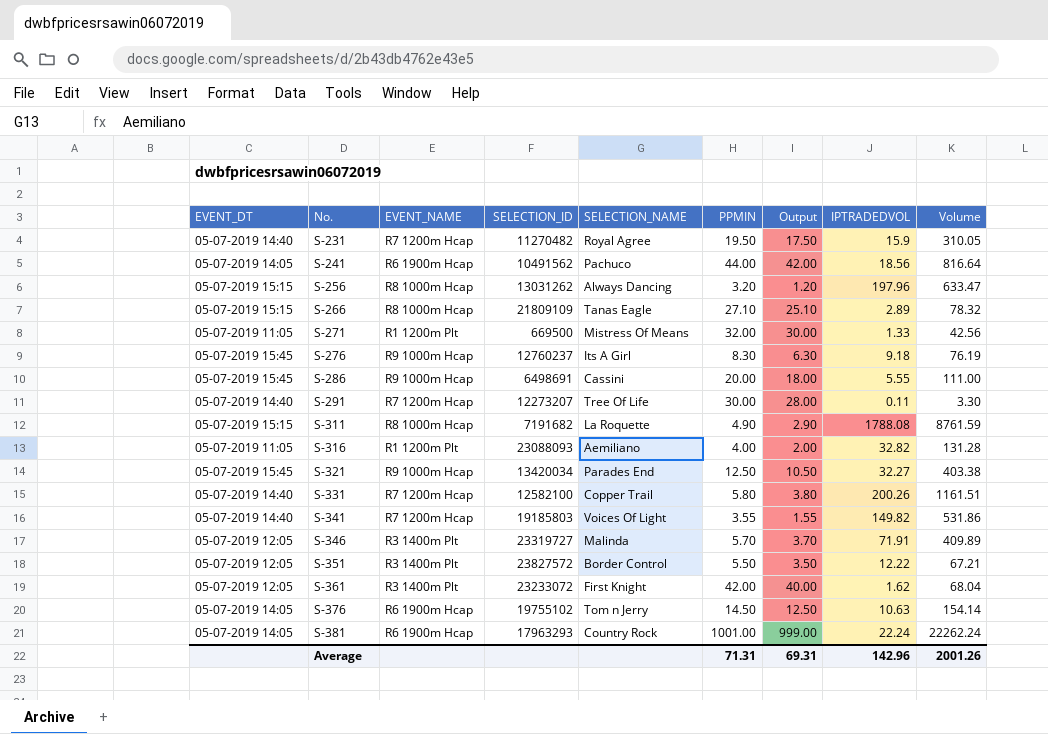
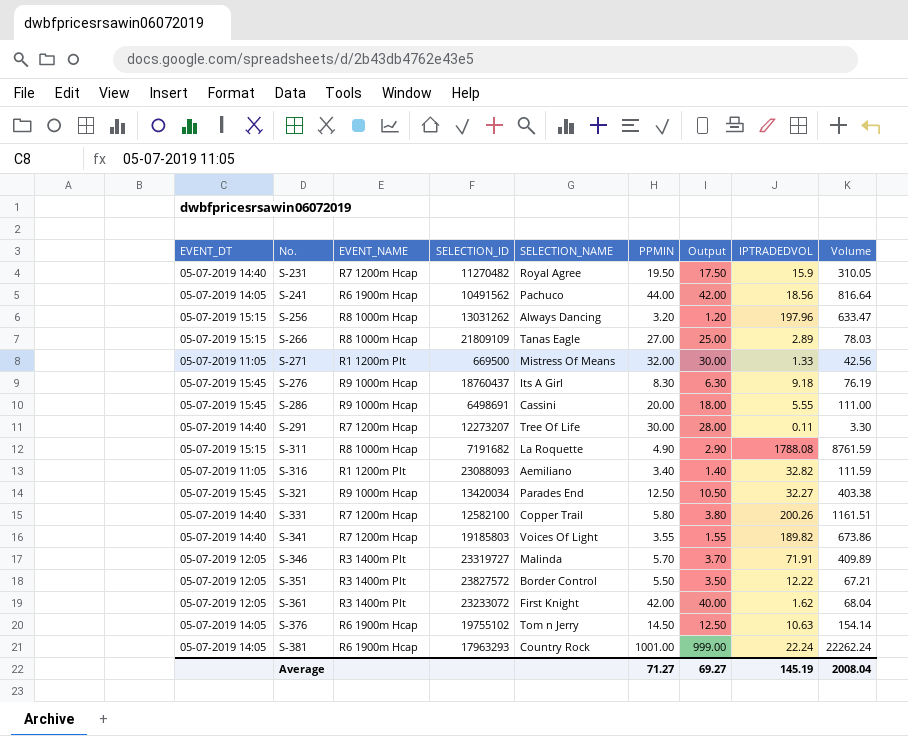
S-266 | PPMIN: 27.10 -> 27.00
S-266 | Output: 25.10 -> 25.00
S-266 | Volume: 78.32 -> 78.03
S-276 | SELECTION_ID: 12760237 -> 18760437
S-316 | PPMIN: 4.00 -> 3.40
S-316 | Output: 2.00 -> 1.40
S-316 | Volume: 131.28 -> 111.59
S-341 | IPTRADEDVOL: 149.82 -> 189.82
S-341 | Volume: 531.86 -> 673.86
Average | PPMIN: 71.31 -> 71.27
Average | Output: 69.31 -> 69.27
Average | IPTRADEDVOL: 142.96 -> 145.19
Average | Volume: 2001.26 -> 2008.04

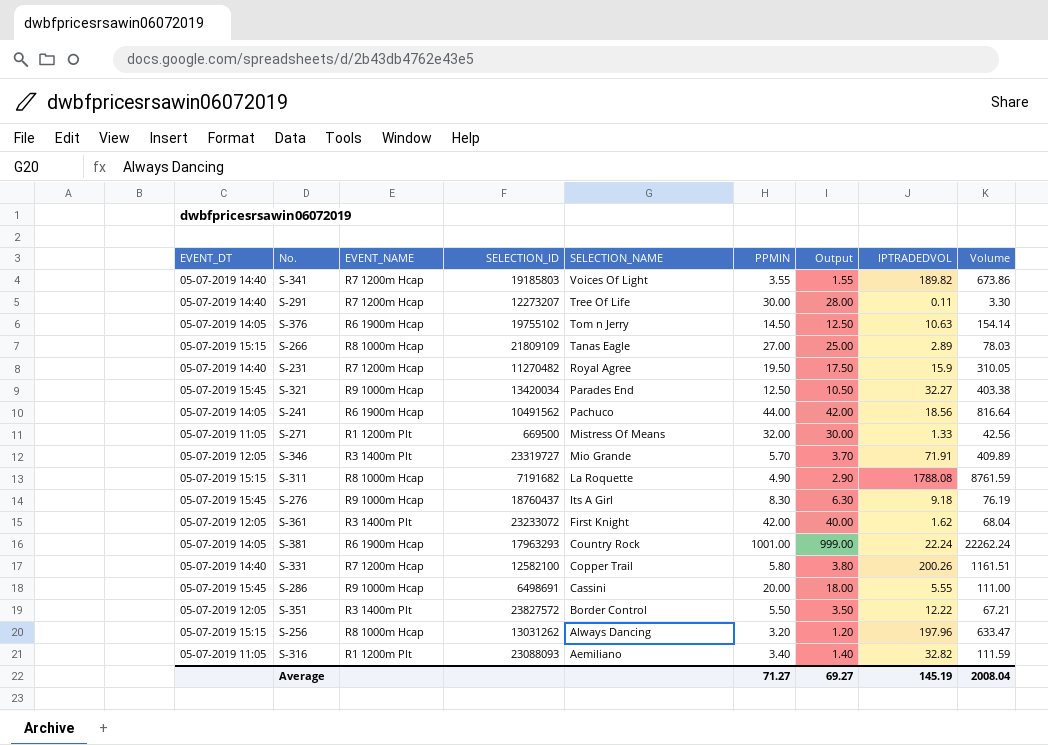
row order: No. ascending -> SELECTION_NAME descending
S-346 | SELECTION_NAME: Malinda -> Mio Grande

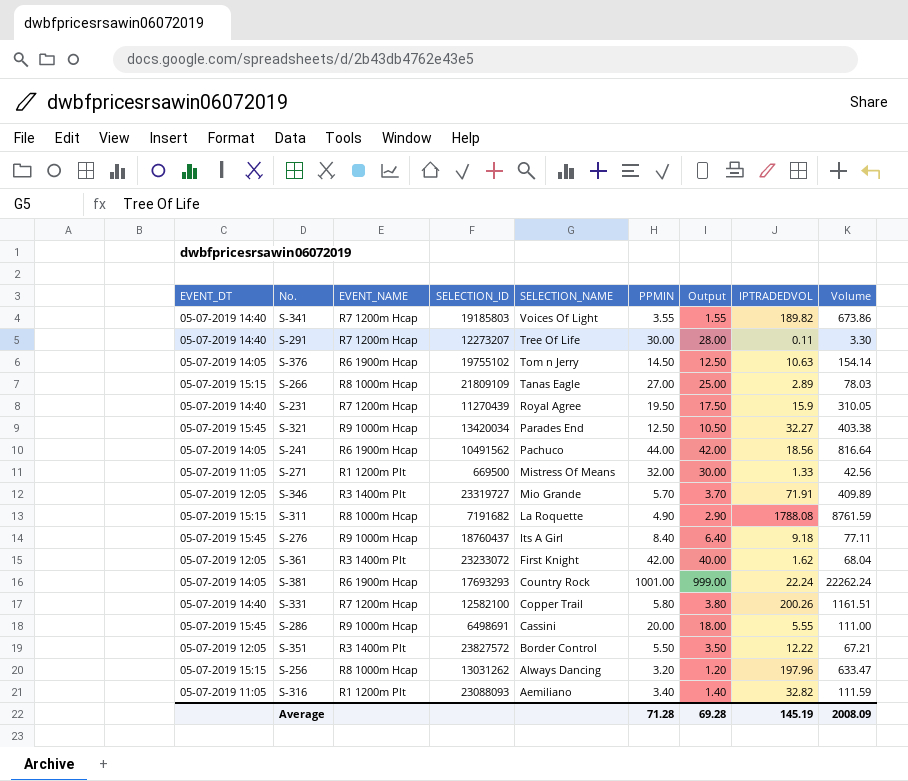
S-231 | SELECTION_ID: 11270482 -> 11270439
S-276 | PPMIN: 8.30 -> 8.40
S-276 | Output: 6.30 -> 6.40
S-276 | Volume: 76.19 -> 77.11
S-381 | SELECTION_ID: 17963293 -> 17693293
Average | PPMIN: 71.27 -> 71.28
Average | Output: 69.27 -> 69.28
Average | Volume: 2008.04 -> 2008.09

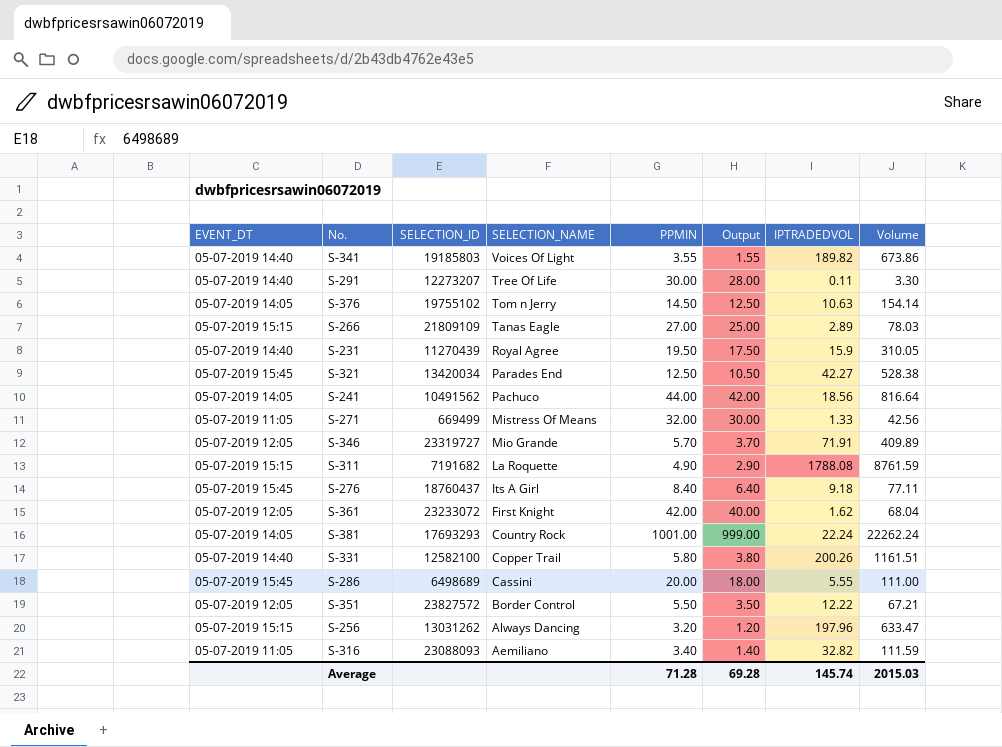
column EVENT_NAME | position: 3 -> none
S-321 | IPTRADEDVOL: 32.27 -> 42.27
S-321 | Volume: 403.38 -> 528.38
S-271 | SELECTION_ID: 669500 -> 669499
S-286 | SELECTION_ID: 6498691 -> 6498689
Average | IPTRADEDVOL: 145.19 -> 145.74
Average | Volume: 2008.09 -> 2015.03

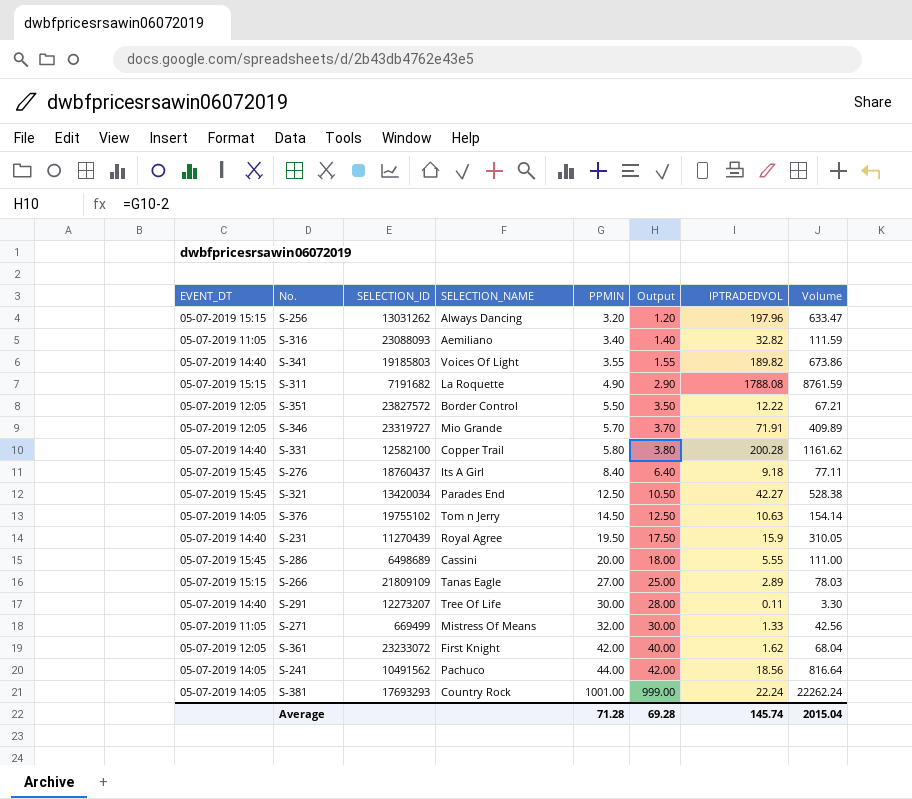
row order: SELECTION_NAME descending -> PPMIN ascending
S-331 | IPTRADEDVOL: 200.26 -> 200.28
S-331 | Volume: 1161.51 -> 1161.62
Average | Volume: 2015.03 -> 2015.04

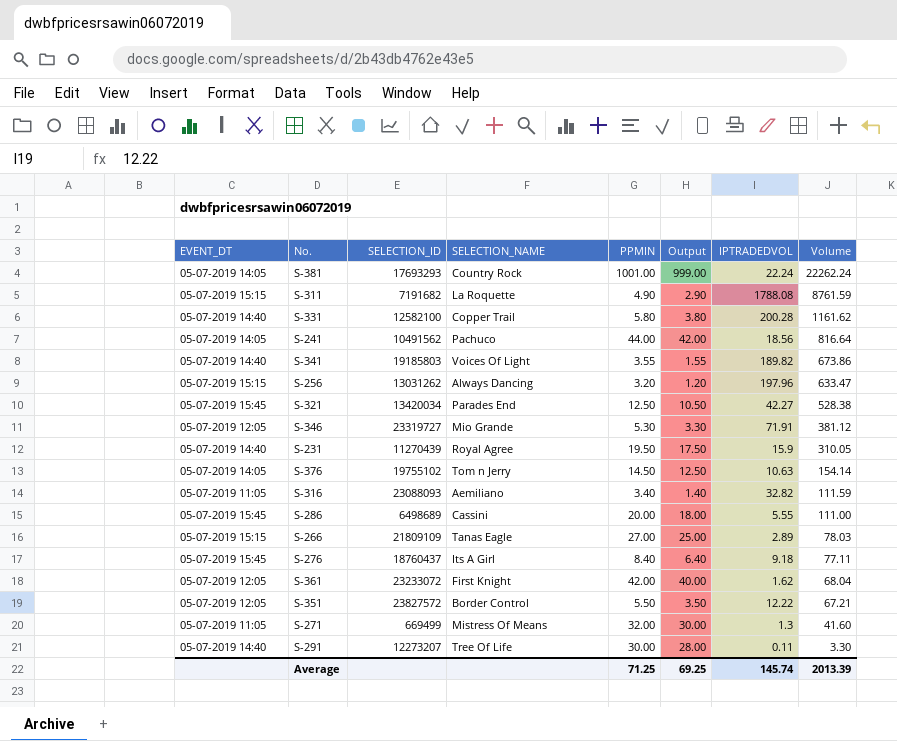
row order: PPMIN ascending -> Volume descending
S-346 | PPMIN: 5.70 -> 5.30
S-346 | Output: 3.70 -> 3.30
S-346 | Volume: 409.89 -> 381.12
S-271 | IPTRADEDVOL: 1.33 -> 1.3
S-271 | Volume: 42.56 -> 41.60
Average | PPMIN: 71.28 -> 71.25
Average | Output: 69.28 -> 69.25
Average | Volume: 2015.04 -> 2013.39

